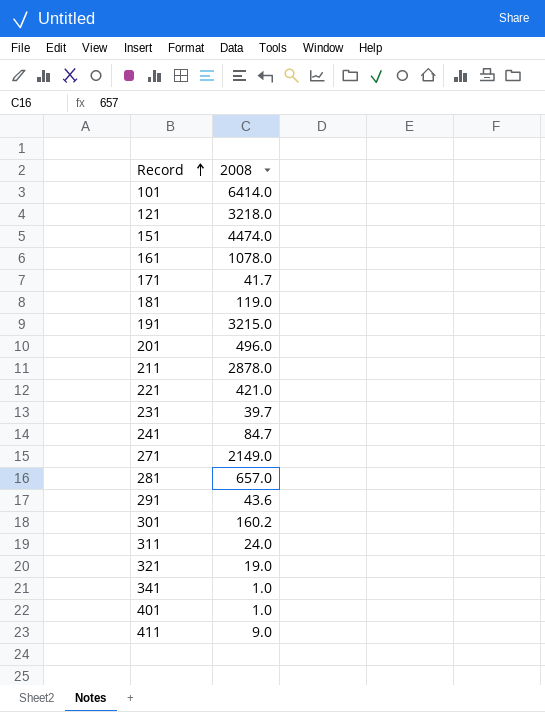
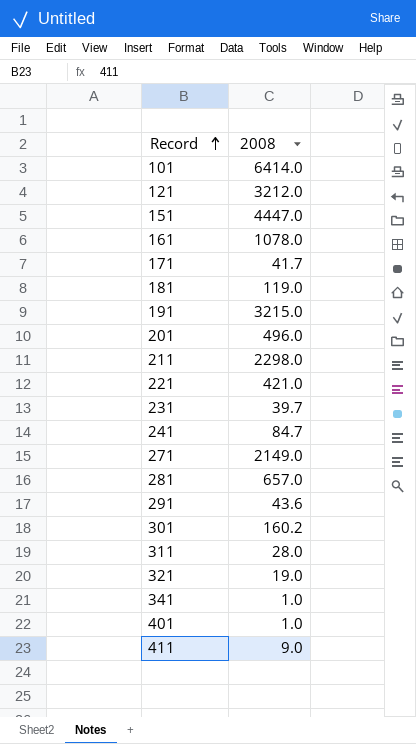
121 | 2008: 3218.0 -> 3212.0
151 | 2008: 4474.0 -> 4447.0
211 | 2008: 2878.0 -> 2298.0
311 | 2008: 24.0 -> 28.0

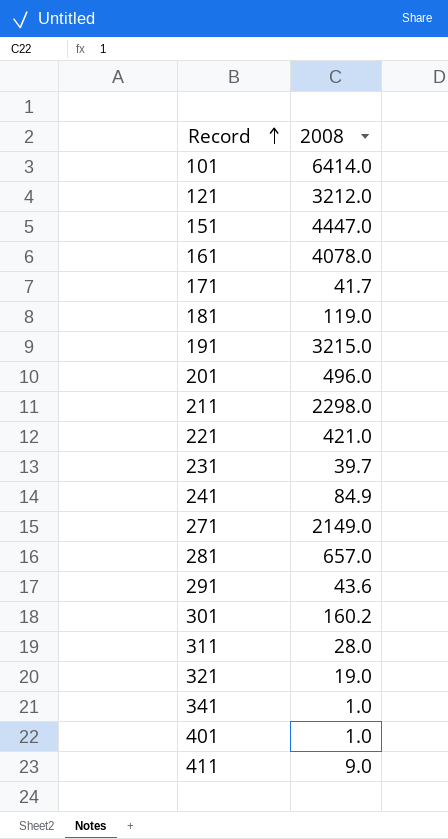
161 | 2008: 1078.0 -> 4078.0
241 | 2008: 84.7 -> 84.9

